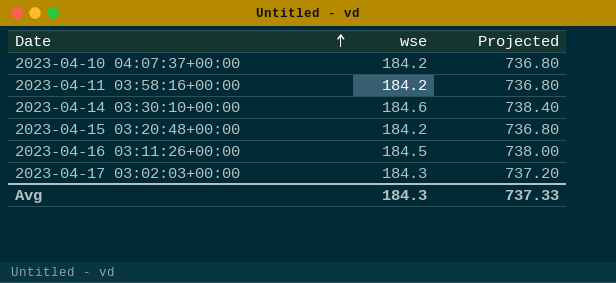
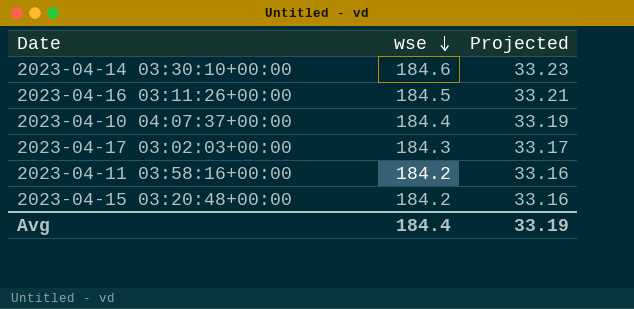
row order: Date ascending -> wse descending
column Projected | formula: [wse] * 4 -> [wse] * 0.18
2023-04-10 04:07:37+00:00 | wse: 184.2 -> 184.4
Avg | wse: 184.3 -> 184.4
Avg | Projected: 737.33 -> 33.19

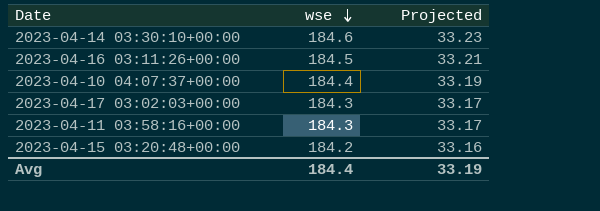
2023-04-11 03:58:16+00:00 | wse: 184.2 -> 184.3
2023-04-11 03:58:16+00:00 | Projected: 33.16 -> 33.17

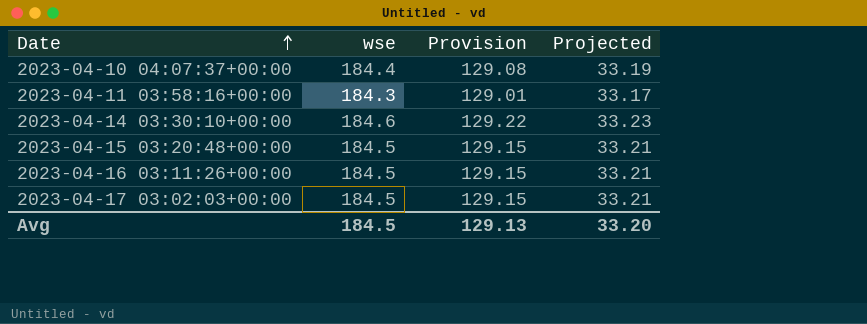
row order: wse descending -> Date ascending
column Provision | formula: none -> [wse] * 0.7
2023-04-15 03:20:48+00:00 | wse: 184.2 -> 184.5
2023-04-15 03:20:48+00:00 | Projected: 33.16 -> 33.21
2023-04-17 03:02:03+00:00 | wse: 184.3 -> 184.5
2023-04-17 03:02:03+00:00 | Projected: 33.17 -> 33.21
Avg | wse: 184.4 -> 184.5
Avg | Projected: 33.19 -> 33.20

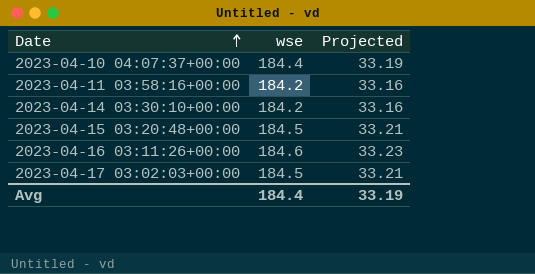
column Provision | formula: [wse] * 0.7 -> none
2023-04-11 03:58:16+00:00 | wse: 184.3 -> 184.2
2023-04-11 03:58:16+00:00 | Projected: 33.17 -> 33.16
2023-04-14 03:30:10+00:00 | wse: 184.6 -> 184.2
2023-04-14 03:30:10+00:00 | Projected: 33.23 -> 33.16
2023-04-16 03:11:26+00:00 | wse: 184.5 -> 184.6
2023-04-16 03:11:26+00:00 | Projected: 33.21 -> 33.23
Avg | wse: 184.5 -> 184.4
Avg | Projected: 33.20 -> 33.19

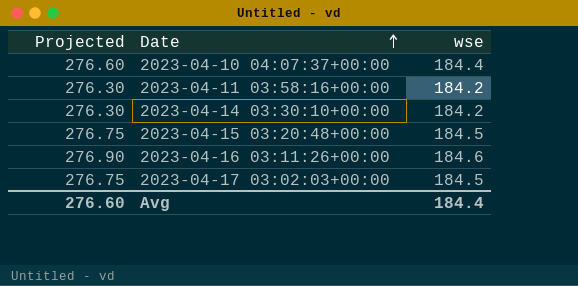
column Projected | formula: [wse] * 0.18 -> [wse] * 1.5
column Projected | position: 3 -> 1
Avg | Projected: 33.19 -> 276.60

